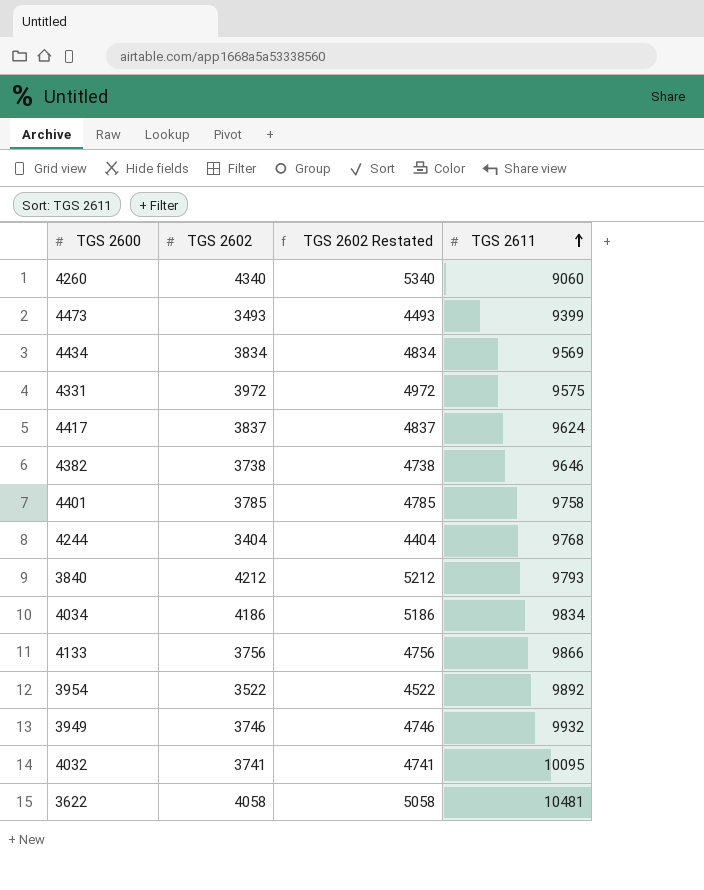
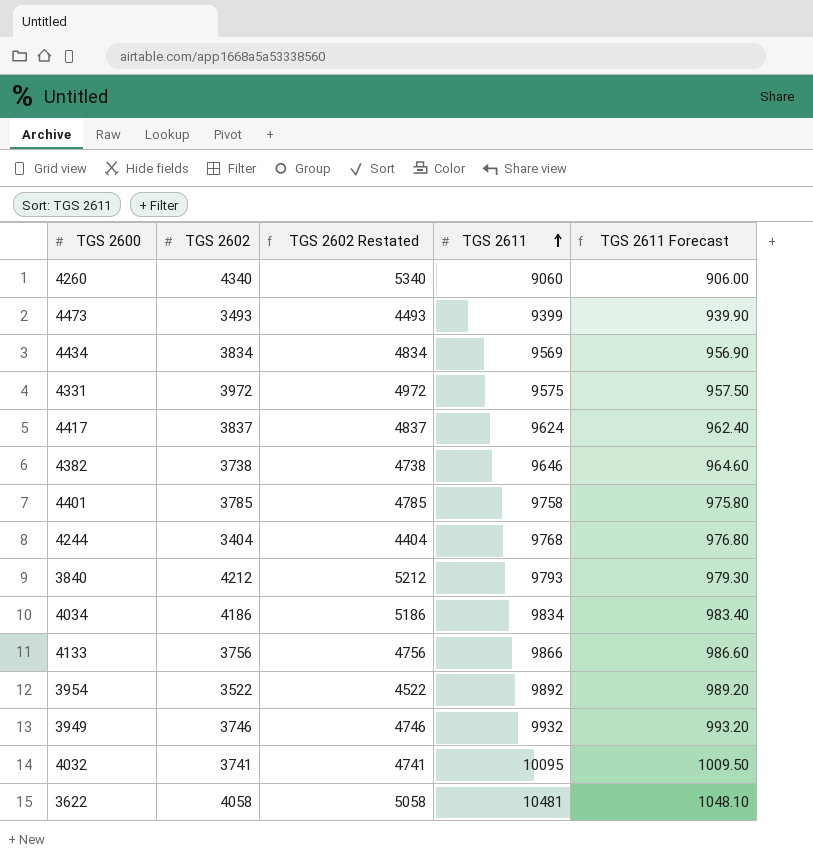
column TGS 2611 Forecast | formula: none -> [TGS 2611] * 0.1

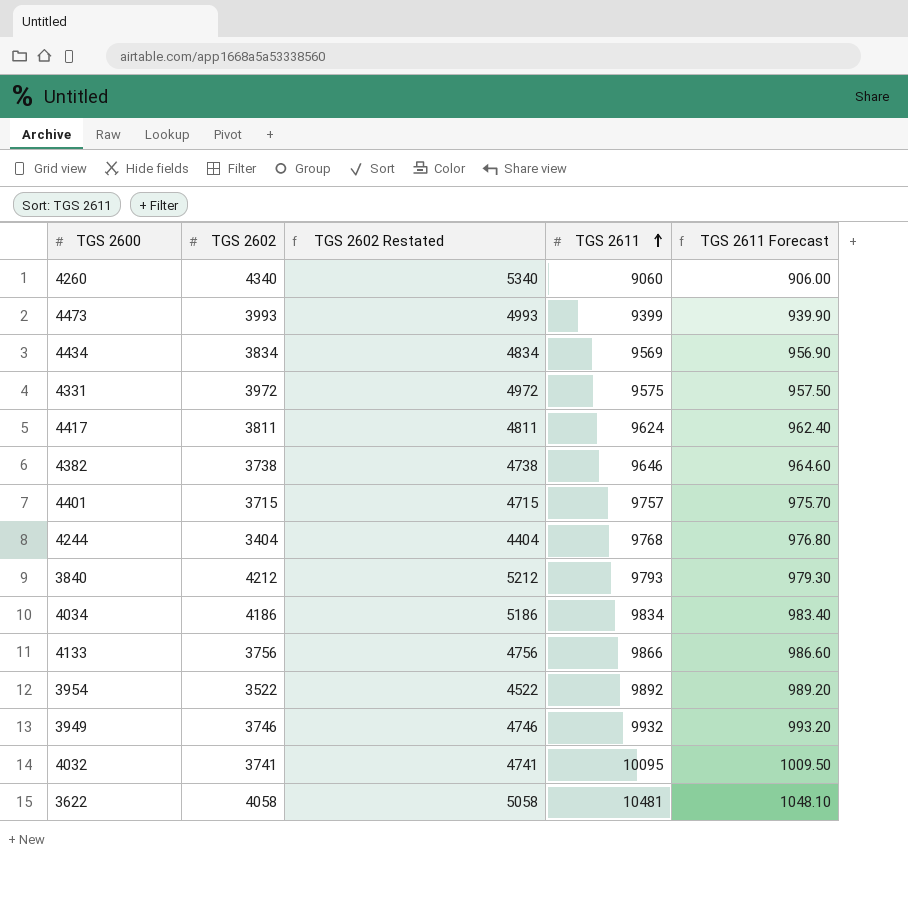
4473 | TGS 2602: 3493 -> 3993
4473 | TGS 2602 Restated: 4493 -> 4993
4417 | TGS 2602: 3837 -> 3811
4417 | TGS 2602 Restated: 4837 -> 4811
4401 | TGS 2602: 3785 -> 3715
4401 | TGS 2602 Restated: 4785 -> 4715
4401 | TGS 2611: 9758 -> 9757
4401 | TGS 2611 Forecast: 975.80 -> 975.70

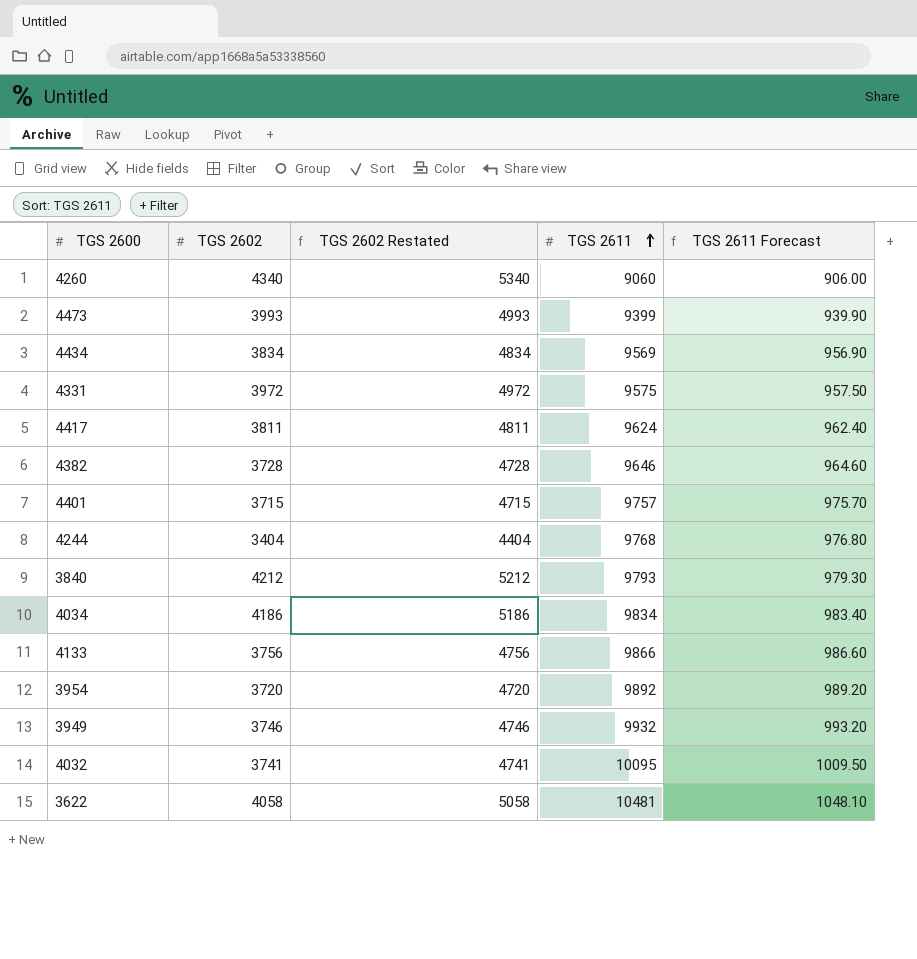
4382 | TGS 2602: 3738 -> 3728
4382 | TGS 2602 Restated: 4738 -> 4728
3954 | TGS 2602: 3522 -> 3720
3954 | TGS 2602 Restated: 4522 -> 4720

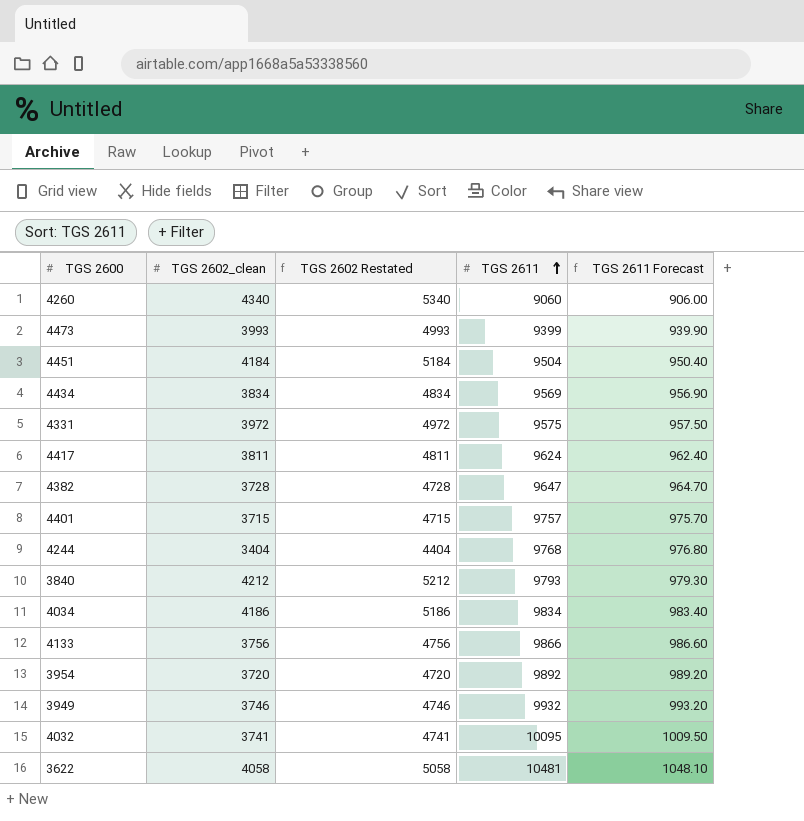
column name: TGS 2602 -> TGS 2602_clean
row 4451: none -> 4184 | 5184 | 9504 | 950.40
4382 | TGS 2611: 9646 -> 9647
4382 | TGS 2611 Forecast: 964.60 -> 964.70

